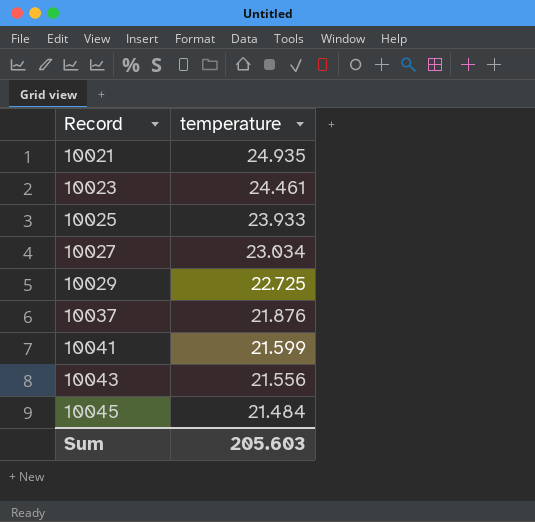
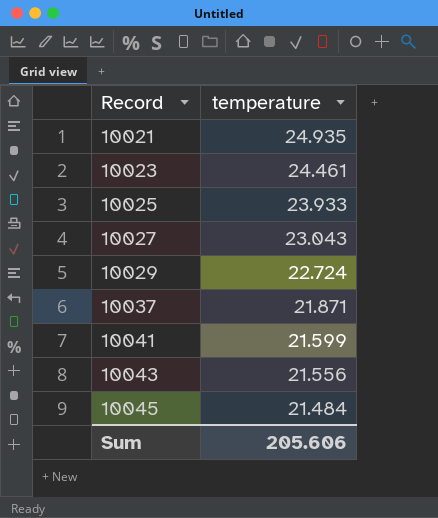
10027 | temperature: 23.034 -> 23.043
10029 | temperature: 22.725 -> 22.724
10037 | temperature: 21.876 -> 21.871
Sum | temperature: 205.603 -> 205.606

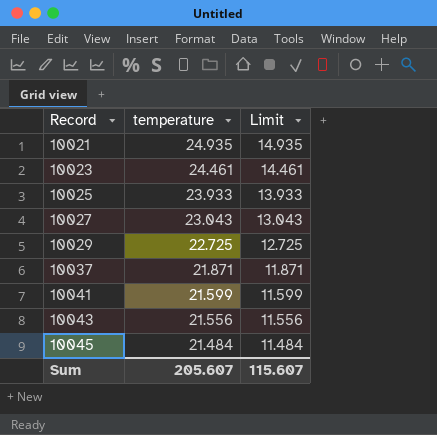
column Limit | formula: none -> [temperature] - 10
10029 | temperature: 22.724 -> 22.725
Sum | temperature: 205.606 -> 205.607

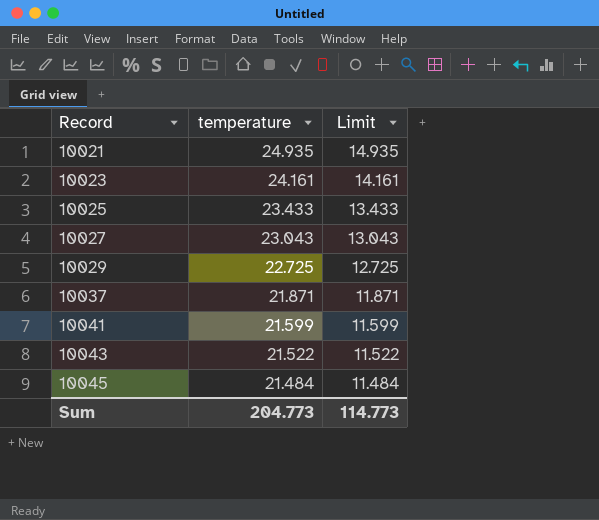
10023 | temperature: 24.461 -> 24.161
10023 | Limit: 14.461 -> 14.161
10025 | temperature: 23.933 -> 23.433
10025 | Limit: 13.933 -> 13.433
10043 | temperature: 21.556 -> 21.522
10043 | Limit: 11.556 -> 11.522
Sum | temperature: 205.607 -> 204.773
Sum | Limit: 115.607 -> 114.773

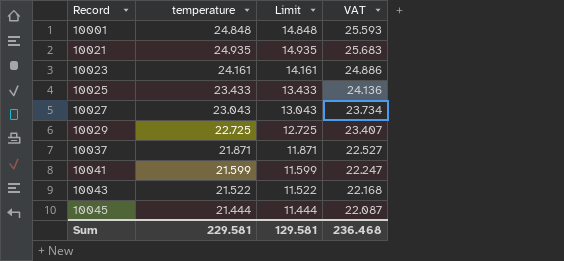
column VAT | formula: none -> [temperature] * 1.03
row 10001: none -> 24.848 | 14.848 | 25.593
10045 | temperature: 21.484 -> 21.444
10045 | Limit: 11.484 -> 11.444
Sum | temperature: 204.773 -> 229.581
Sum | Limit: 114.773 -> 129.581

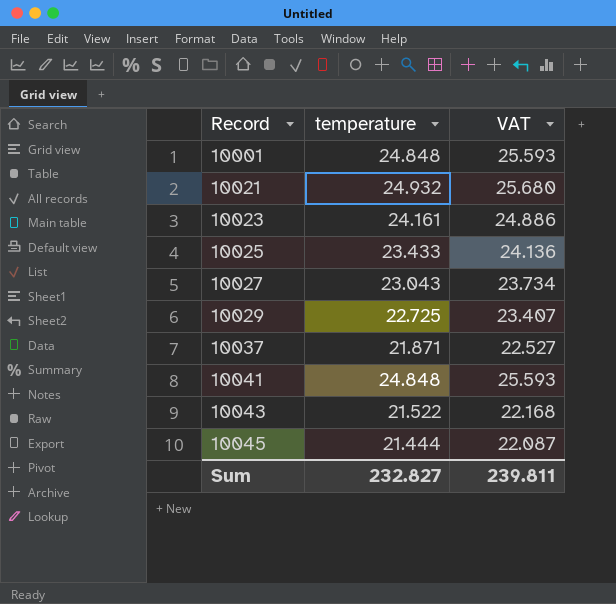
column Limit | formula: [temperature] - 10 -> none
10021 | temperature: 24.935 -> 24.932
10021 | VAT: 25.683 -> 25.680
10041 | temperature: 21.599 -> 24.848
10041 | VAT: 22.247 -> 25.593
Sum | temperature: 229.581 -> 232.827
Sum | VAT: 236.468 -> 239.811

